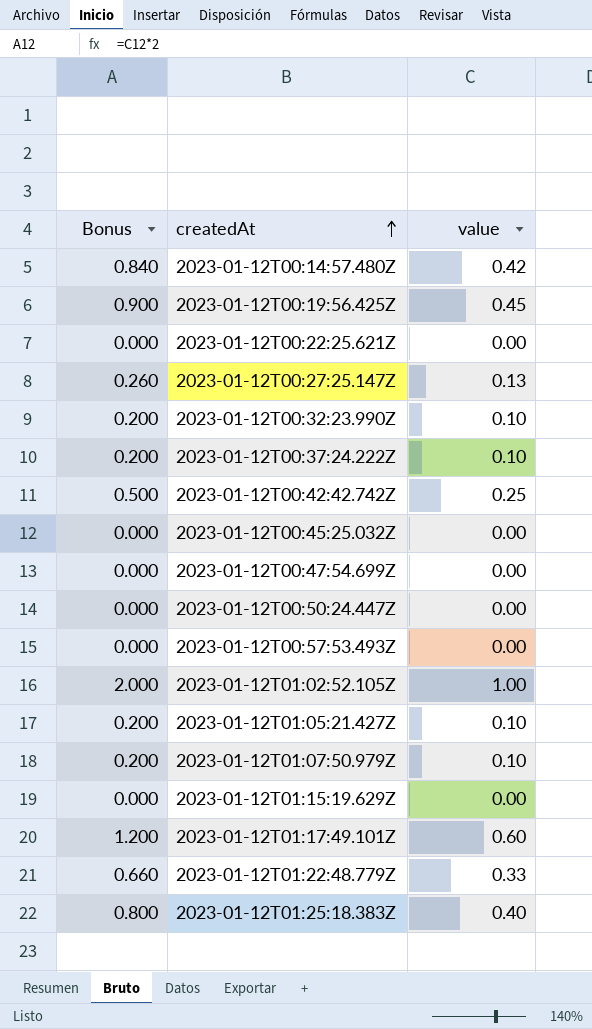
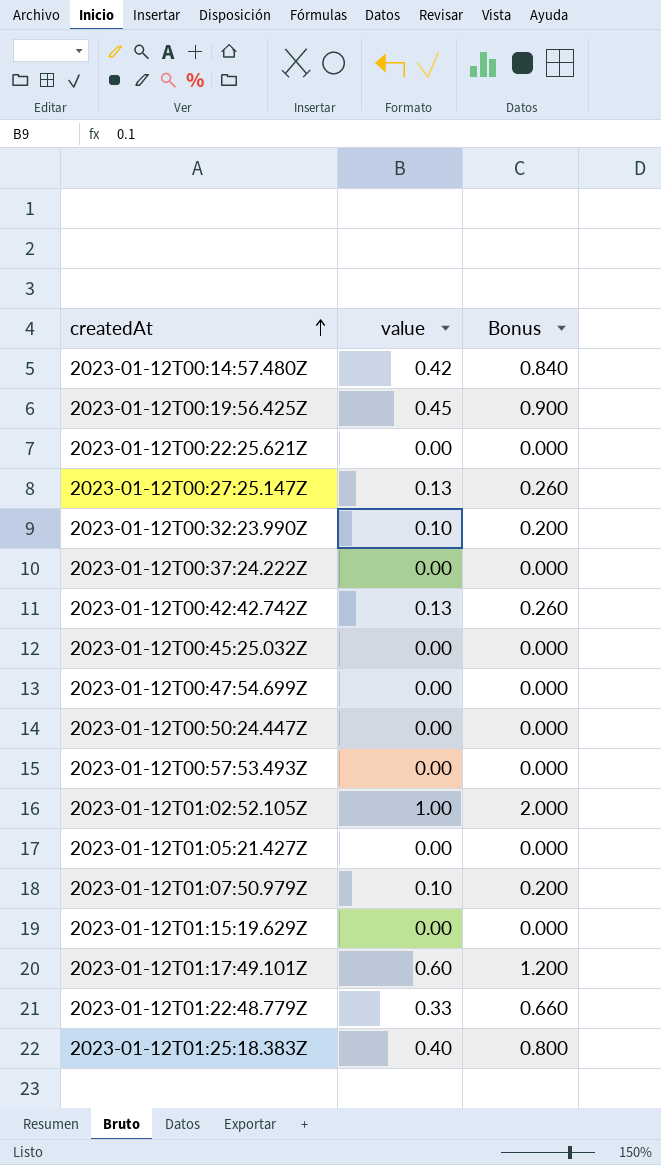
column Bonus | position: 1 -> 3
2023-01-12T00:37:24.222Z | value: 0.10 -> 0.00
2023-01-12T00:37:24.222Z | Bonus: 0.200 -> 0.000
2023-01-12T00:42:42.742Z | value: 0.25 -> 0.13
2023-01-12T00:42:42.742Z | Bonus: 0.500 -> 0.260
2023-01-12T01:05:21.427Z | value: 0.10 -> 0.00
2023-01-12T01:05:21.427Z | Bonus: 0.200 -> 0.000

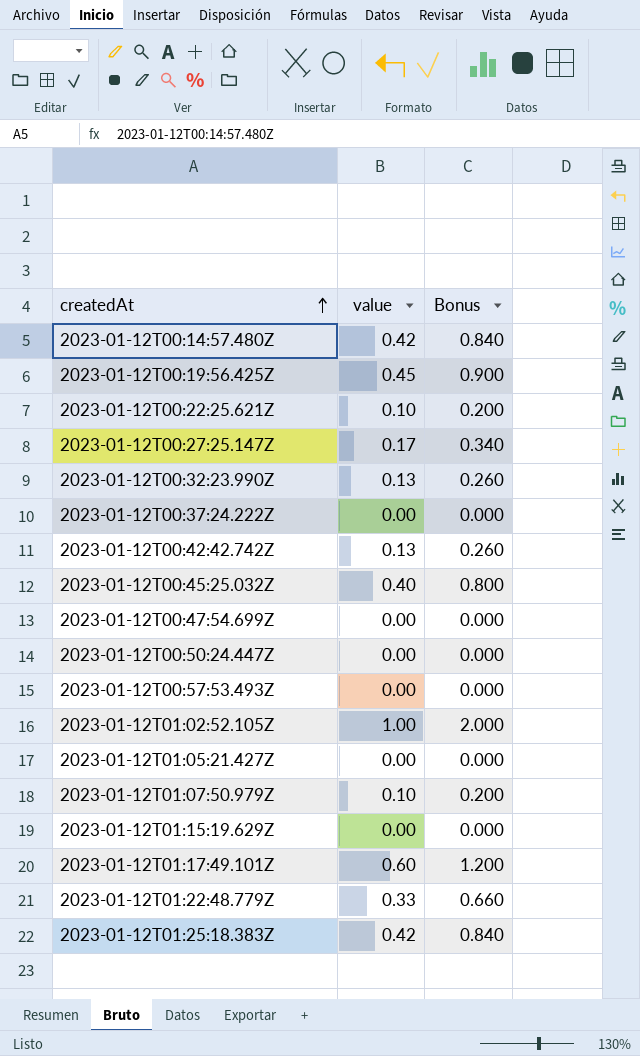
2023-01-12T00:22:25.621Z | value: 0.00 -> 0.10
2023-01-12T00:22:25.621Z | Bonus: 0.000 -> 0.200
2023-01-12T00:27:25.147Z | value: 0.13 -> 0.17
2023-01-12T00:27:25.147Z | Bonus: 0.260 -> 0.340
2023-01-12T00:32:23.990Z | value: 0.10 -> 0.13
2023-01-12T00:32:23.990Z | Bonus: 0.200 -> 0.260
2023-01-12T00:45:25.032Z | value: 0.00 -> 0.40
2023-01-12T00:45:25.032Z | Bonus: 0.000 -> 0.800
2023-01-12T01:25:18.383Z | value: 0.40 -> 0.42
2023-01-12T01:25:18.383Z | Bonus: 0.800 -> 0.840

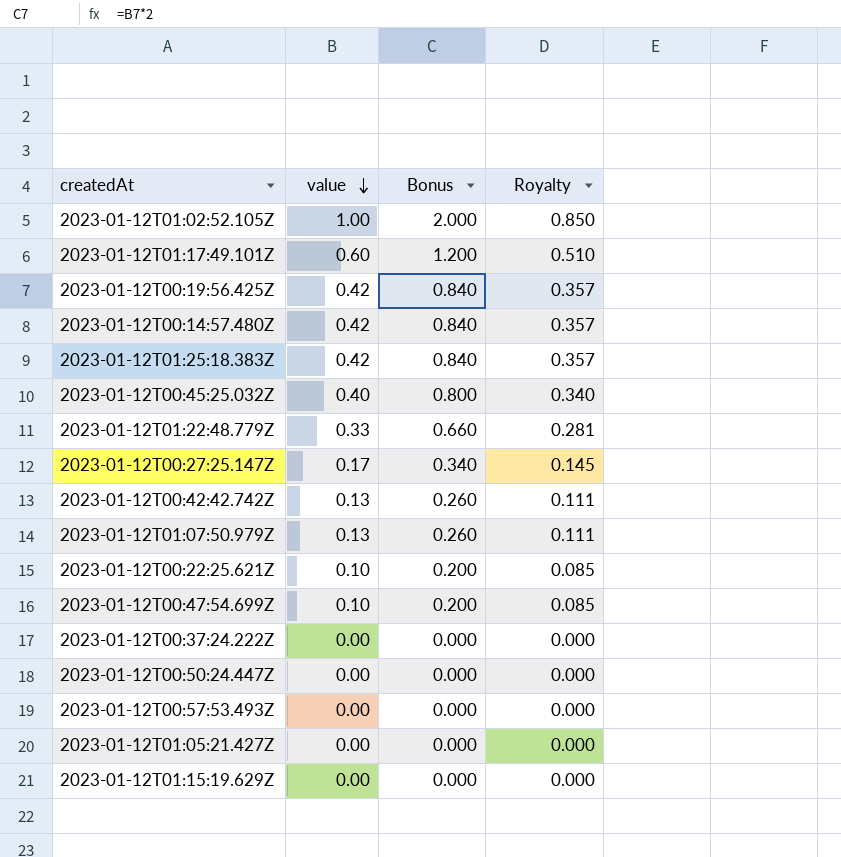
row order: createdAt ascending -> value descending
column Royalty | formula: none -> [value] * 0.85
row 2023-01-12T00:32:23.990Z: 0.13 | 0.260 -> none
2023-01-12T00:19:56.425Z | value: 0.45 -> 0.42
2023-01-12T00:19:56.425Z | Bonus: 0.900 -> 0.840
2023-01-12T01:07:50.979Z | value: 0.10 -> 0.13
2023-01-12T01:07:50.979Z | Bonus: 0.200 -> 0.260
2023-01-12T00:47:54.699Z | value: 0.00 -> 0.10
2023-01-12T00:47:54.699Z | Bonus: 0.000 -> 0.200

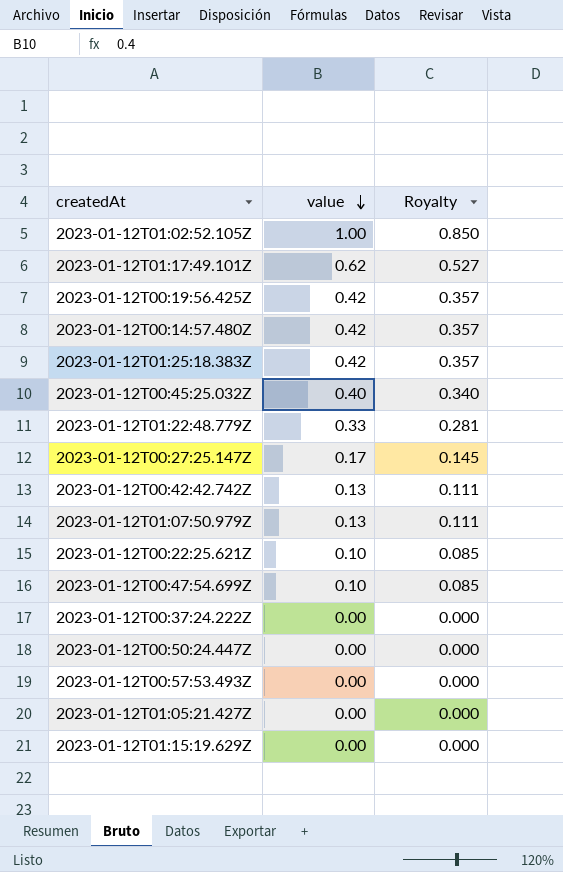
column Bonus | formula: [value] * 2 -> none
2023-01-12T01:17:49.101Z | value: 0.60 -> 0.62
2023-01-12T01:17:49.101Z | Royalty: 0.510 -> 0.527

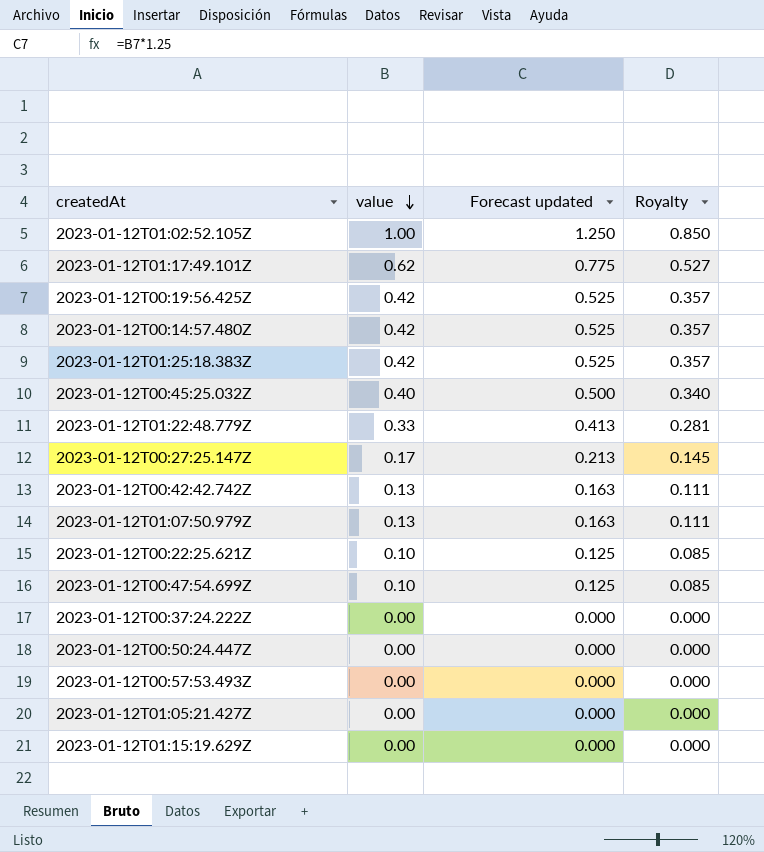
column Forecast updated | formula: none -> [value] * 1.25

